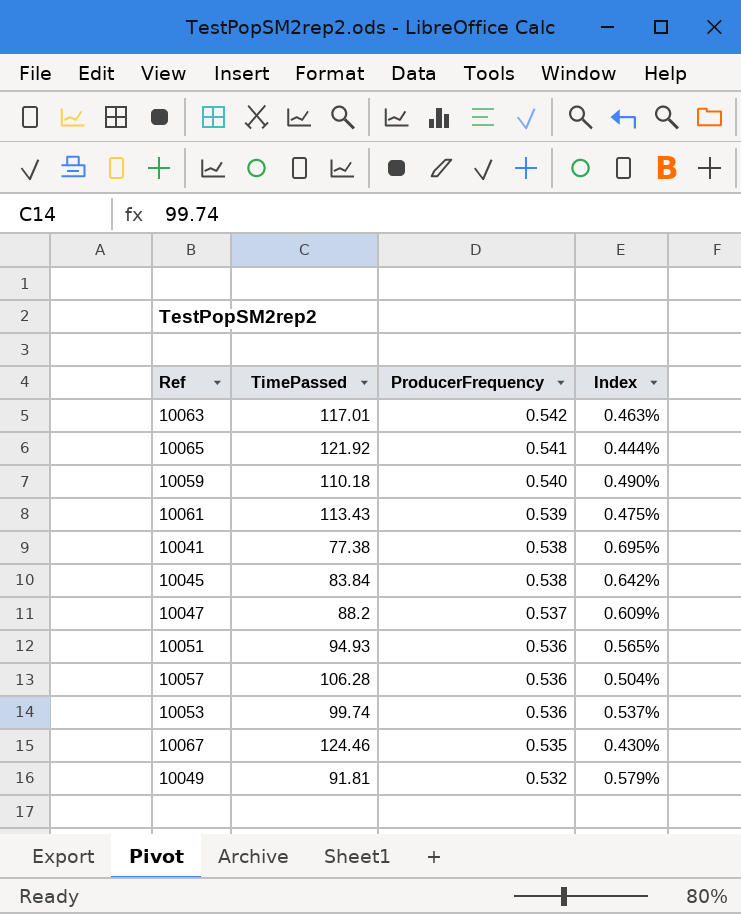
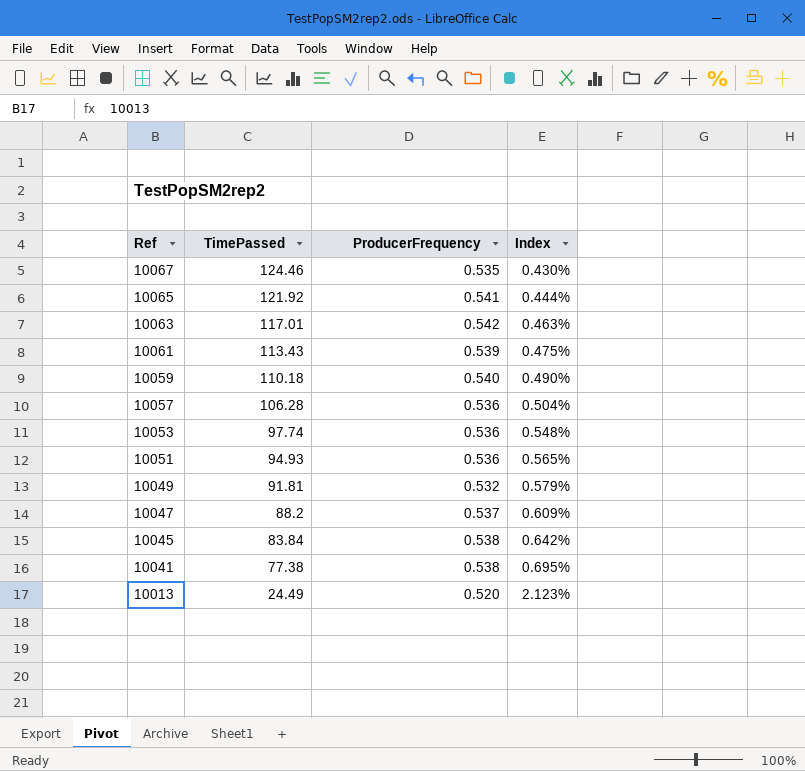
row order: ProducerFrequency descending -> Ref descending
10053 | TimePassed: 99.74 -> 97.74
10053 | Index: 0.537% -> 0.548%
row 10013: none -> 24.49 | 0.520 | 2.123%

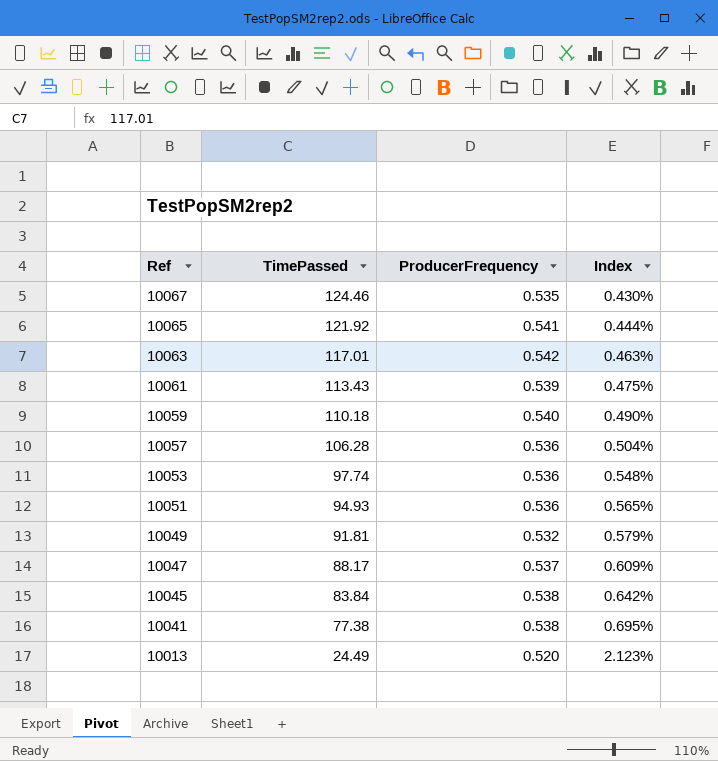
10047 | TimePassed: 88.2 -> 88.17

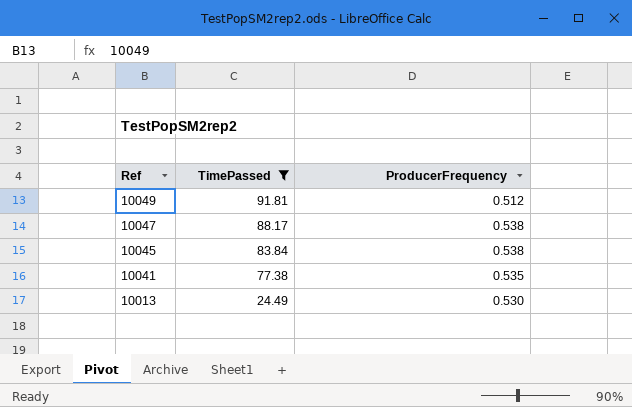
filter: none -> TimePassed <= 91.81
column Index | formula: [ProducerFrequency] / [TimePassed] -> none
10049 | ProducerFrequency: 0.532 -> 0.512
10047 | ProducerFrequency: 0.537 -> 0.538
10041 | ProducerFrequency: 0.538 -> 0.535
10013 | ProducerFrequency: 0.520 -> 0.530

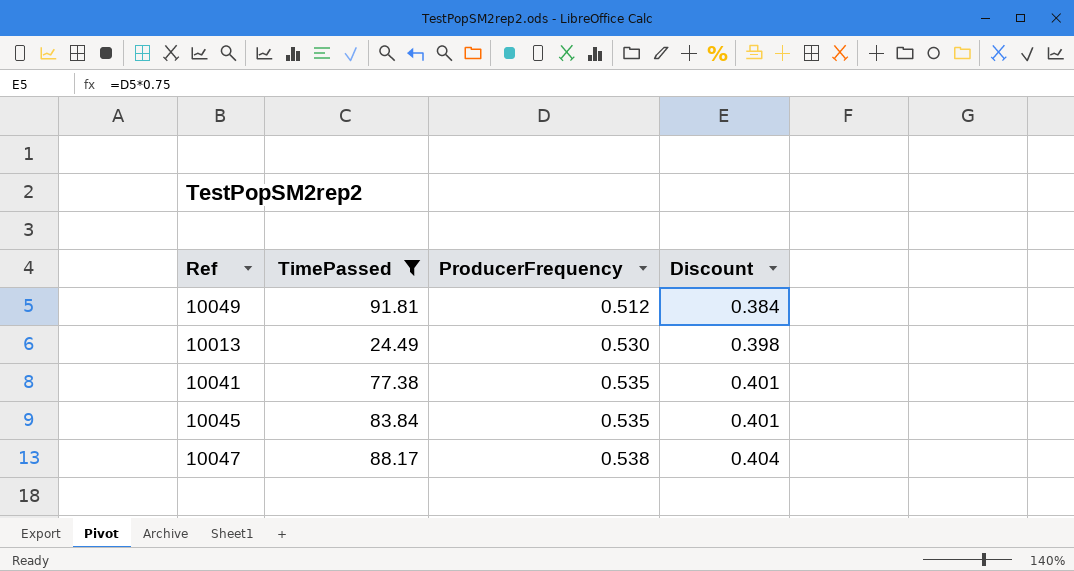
row order: Ref descending -> ProducerFrequency ascending
column Discount | formula: none -> [ProducerFrequency] * 0.75
10045 | ProducerFrequency: 0.538 -> 0.535

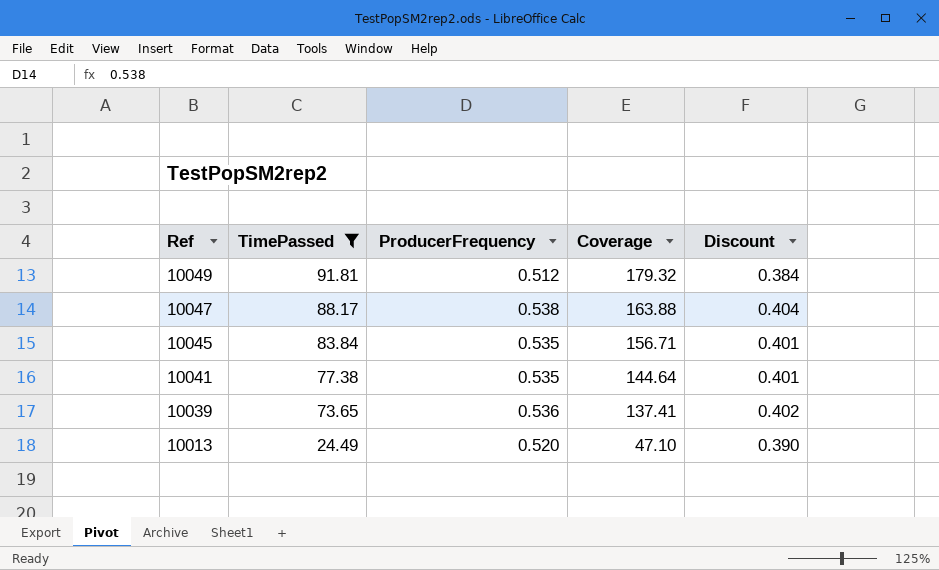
row order: ProducerFrequency ascending -> Ref descending
column Coverage | formula: none -> [TimePassed] / [ProducerFrequency]
row 10039: none -> 73.65 | 0.536 | 137.41 | 0.402
10013 | ProducerFrequency: 0.530 -> 0.520
10013 | Discount: 0.398 -> 0.390

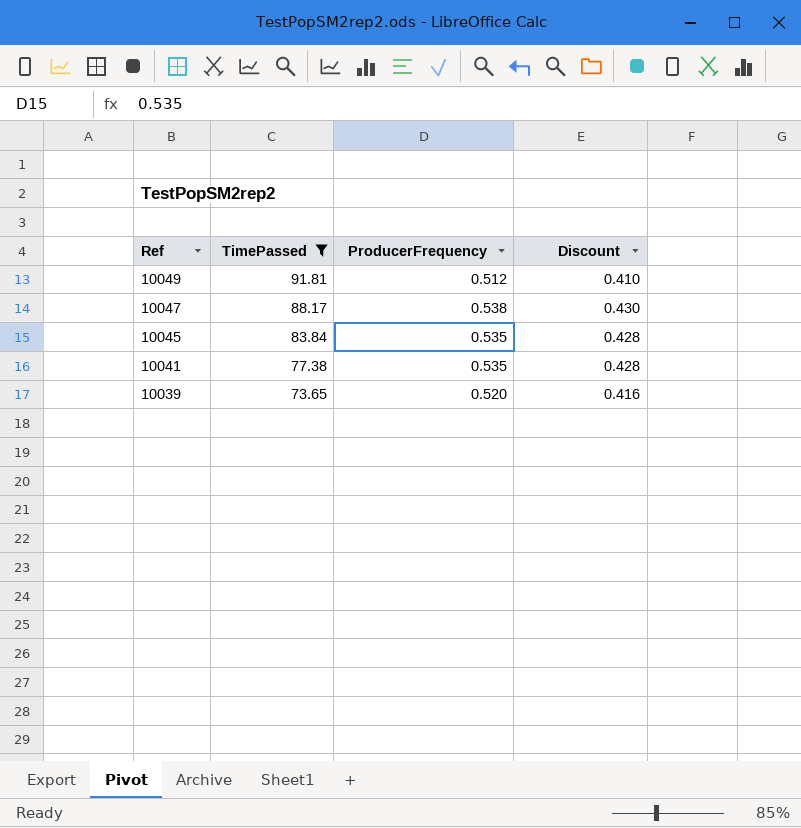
column Coverage | formula: [TimePassed] / [ProducerFrequency] -> none
column Discount | formula: [ProducerFrequency] * 0.75 -> [ProducerFrequency] * 0.8
row 10013: 24.49 | 0.520 | 47.10 | 0.390 -> none
10039 | ProducerFrequency: 0.536 -> 0.520

